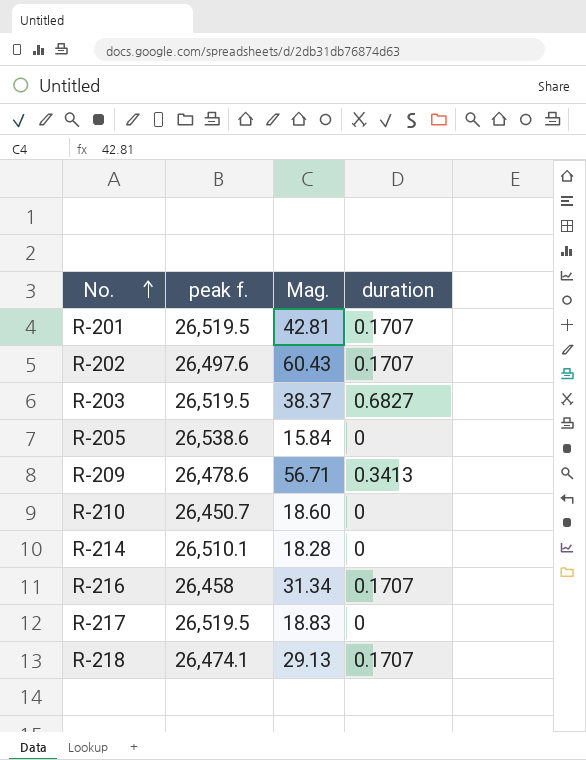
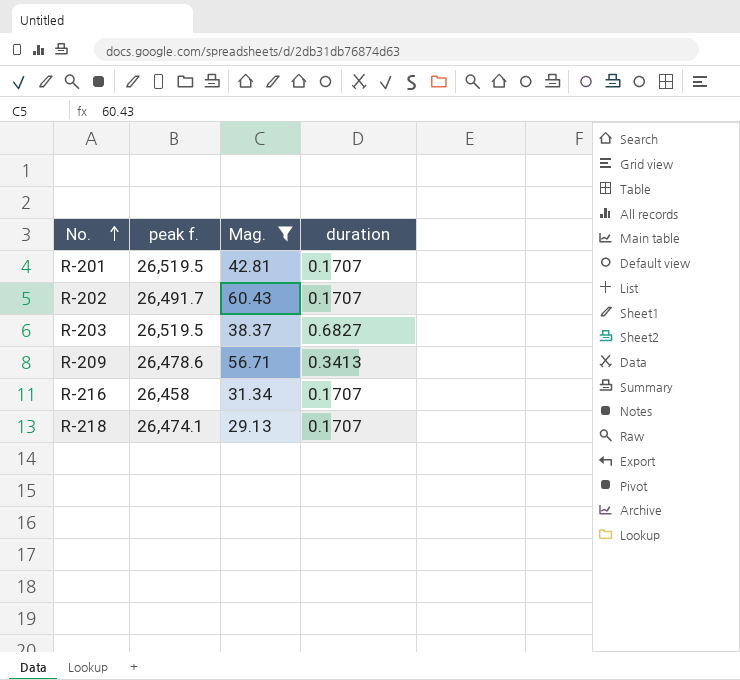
filter: none -> Mag. >= 29.13
R-202 | peak f.: 26,497.6 -> 26,491.7

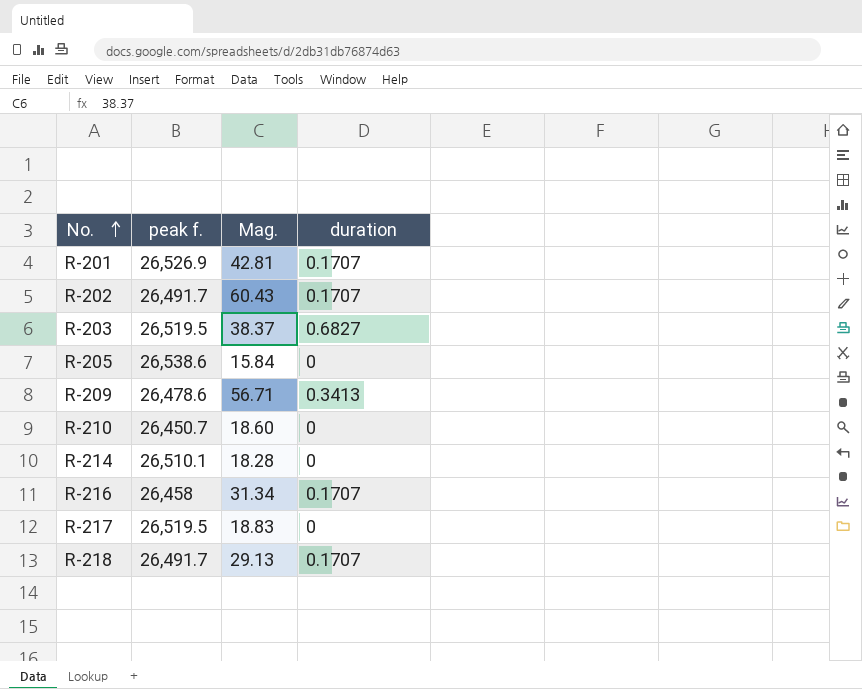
filter: Mag. >= 29.13 -> none
R-201 | peak f.: 26,519.5 -> 26,526.9
R-218 | peak f.: 26,474.1 -> 26,491.7

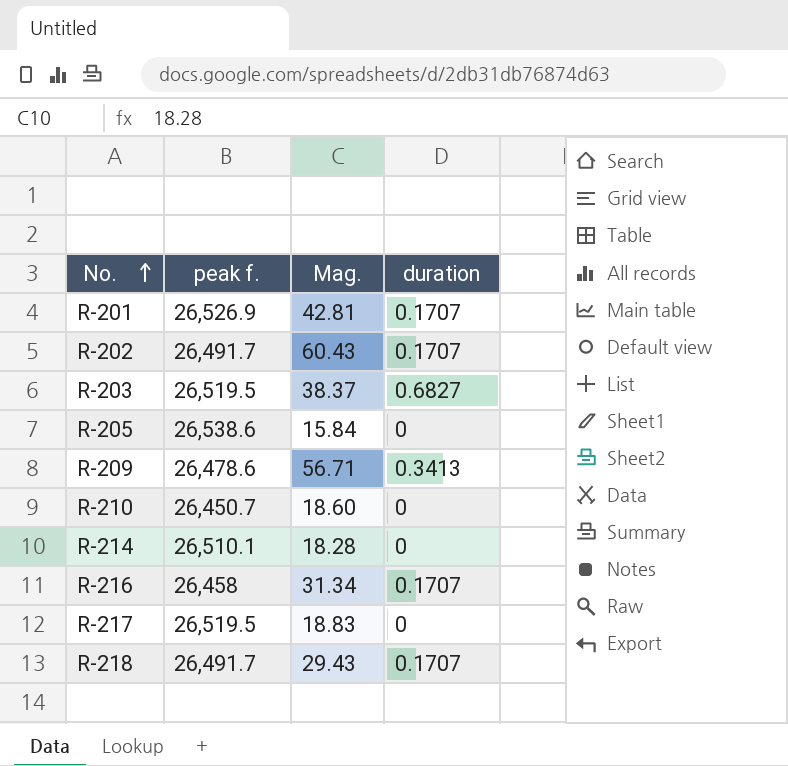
R-218 | Mag.: 29.13 -> 29.43

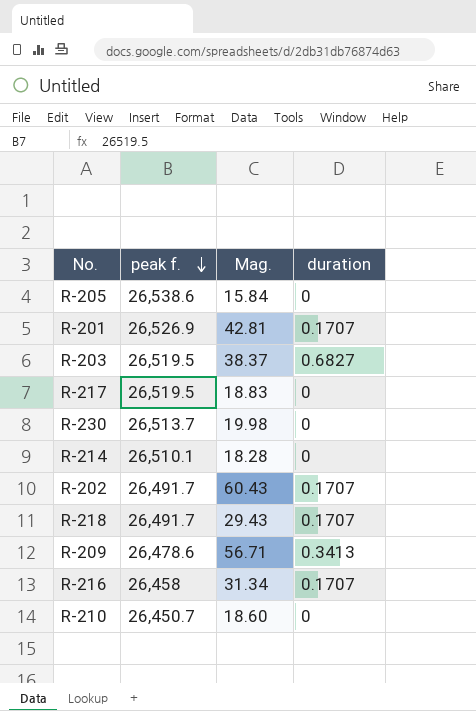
row order: No. ascending -> peak f. descending
row R-230: none -> 26,513.7 | 19.98 | 0

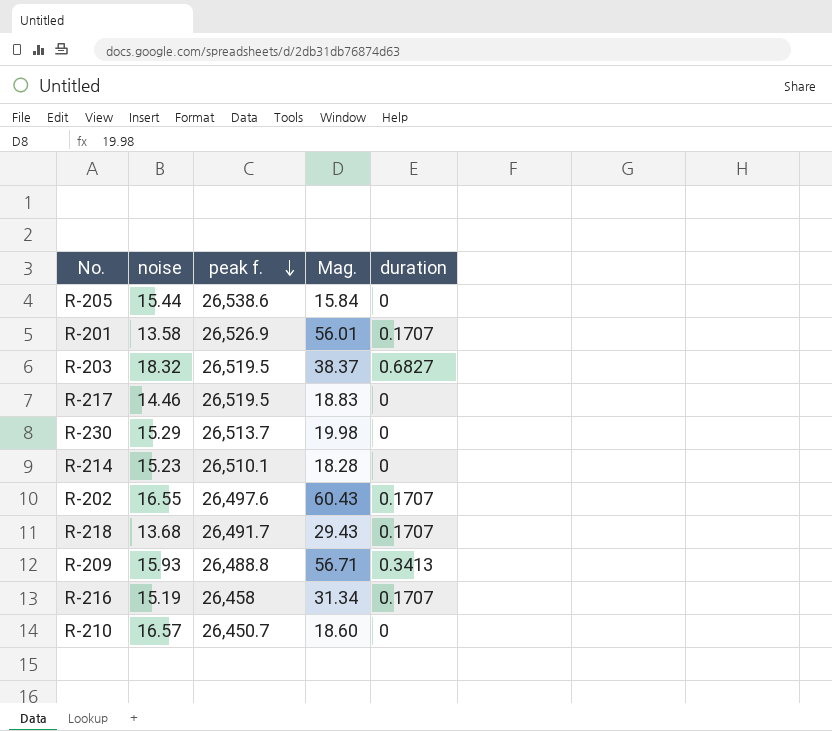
column noise | position: none -> 2
R-201 | Mag.: 42.81 -> 56.01
R-202 | peak f.: 26,491.7 -> 26,497.6
R-209 | peak f.: 26,478.6 -> 26,488.8

